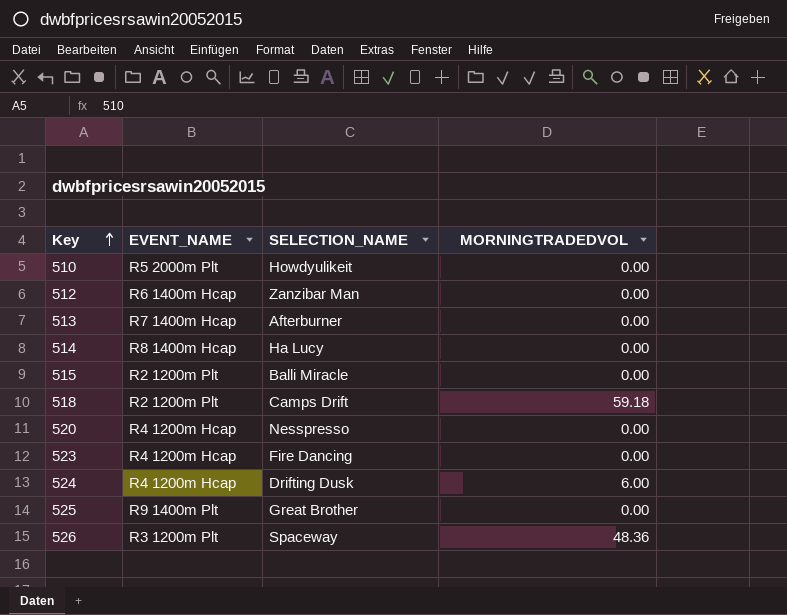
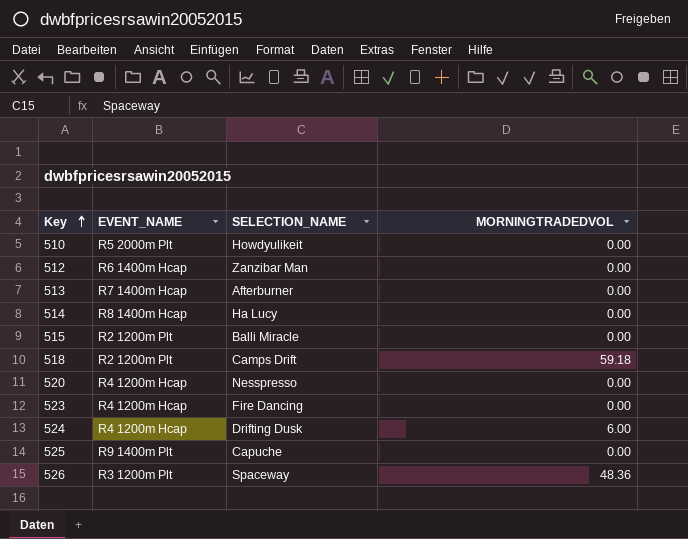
525 | SELECTION_NAME: Great Brother -> Capuche

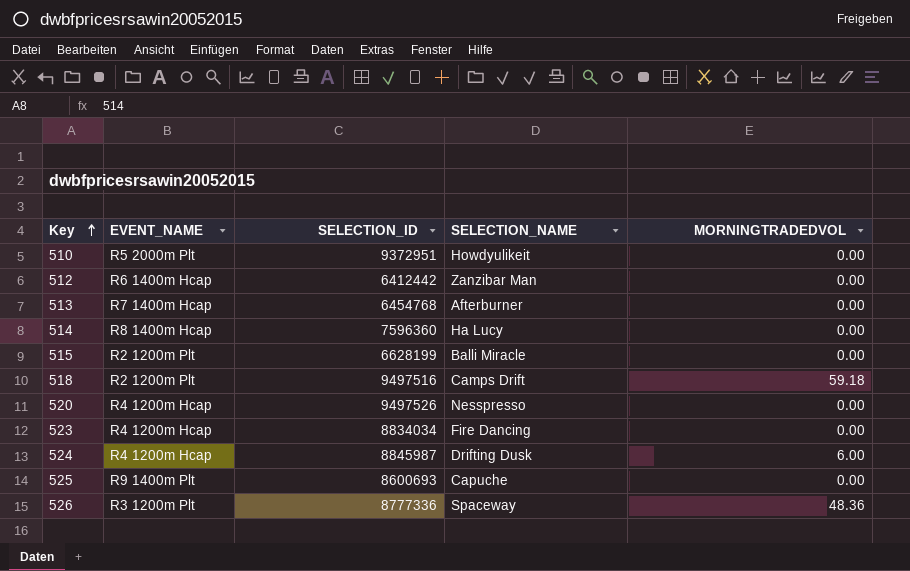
column SELECTION_ID | position: none -> 3

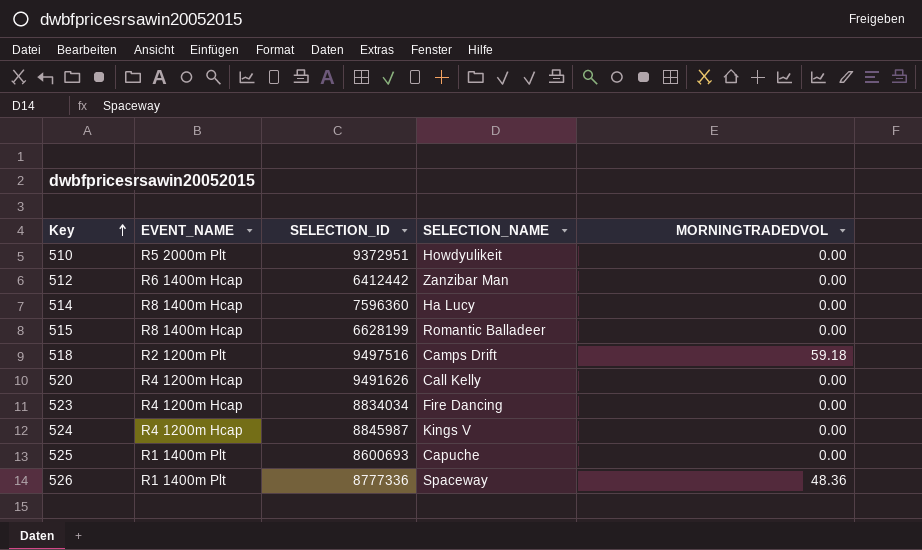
row 513: R7 1400m Hcap | 6454768 | Afterburner | 0.00 -> none
515 | EVENT_NAME: R2 1200m Plt -> R8 1400m Hcap
515 | SELECTION_NAME: Balli Miracle -> Romantic Balladeer
520 | SELECTION_ID: 9497526 -> 9491626
520 | SELECTION_NAME: Nesspresso -> Call Kelly
524 | SELECTION_NAME: Drifting Dusk -> Kings V
524 | MORNINGTRADEDVOL: 6.00 -> 0.00
525 | EVENT_NAME: R9 1400m Plt -> R1 1400m Plt
526 | EVENT_NAME: R3 1200m Plt -> R1 1400m Plt

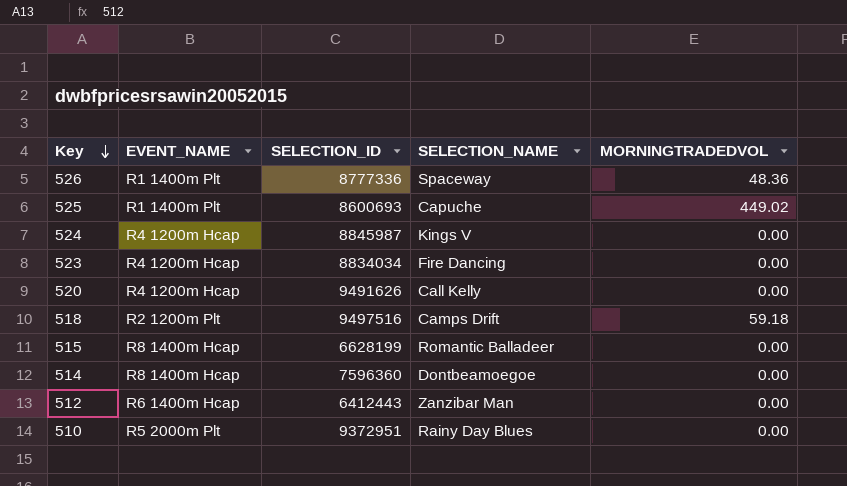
row order: Key ascending -> Key descending
525 | MORNINGTRADEDVOL: 0.00 -> 449.02
514 | SELECTION_NAME: Ha Lucy -> Dontbeamoegoe
512 | SELECTION_ID: 6412442 -> 6412443
510 | SELECTION_NAME: Howdyulikeit -> Rainy Day Blues

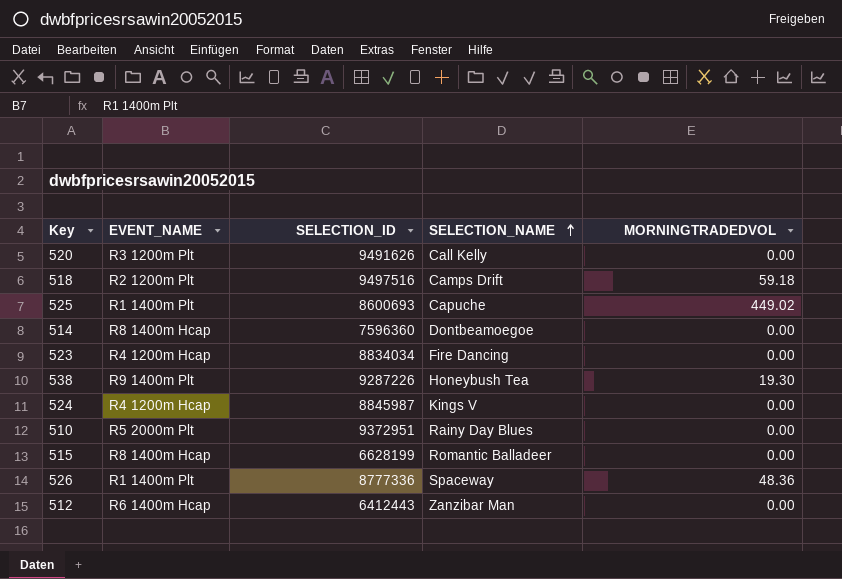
row order: Key descending -> SELECTION_NAME ascending
520 | EVENT_NAME: R4 1200m Hcap -> R3 1200m Plt
row 538: none -> R9 1400m Plt | 9287226 | Honeybush Tea | 19.30

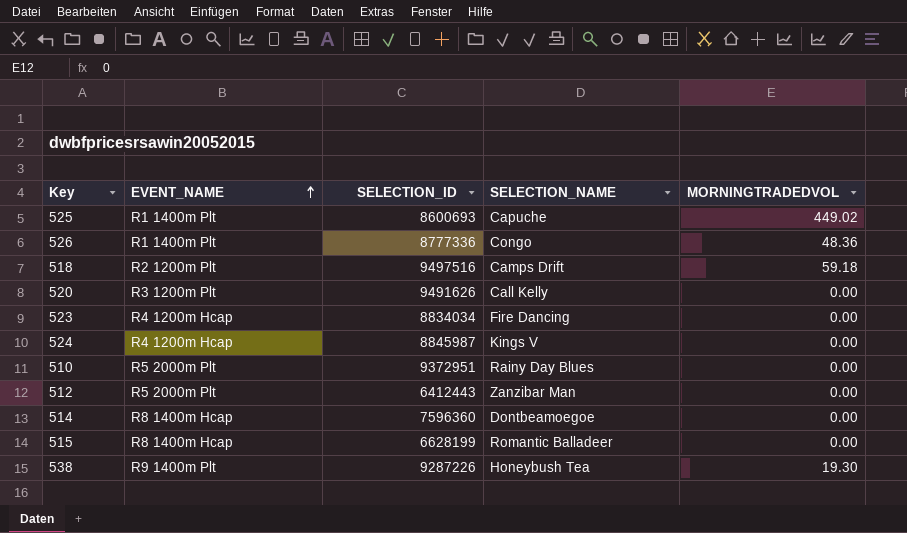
row order: SELECTION_NAME ascending -> EVENT_NAME ascending
526 | SELECTION_NAME: Spaceway -> Congo
512 | EVENT_NAME: R6 1400m Hcap -> R5 2000m Plt

